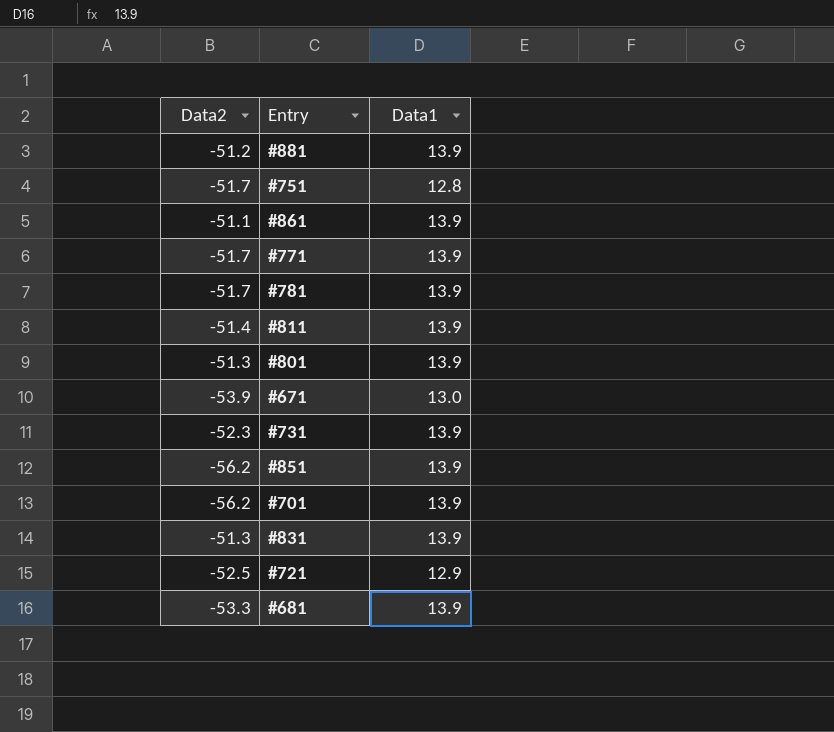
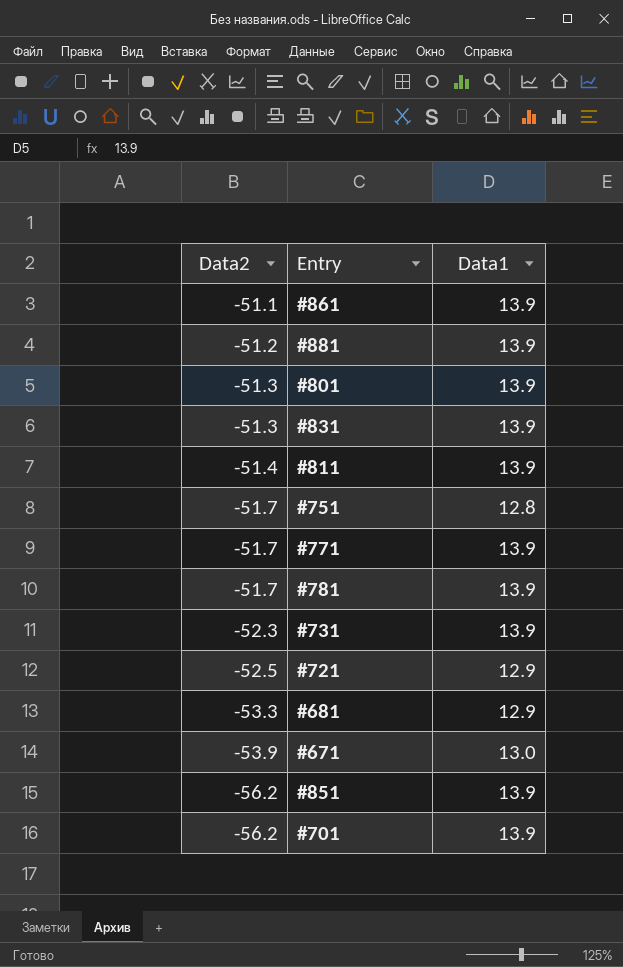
row order: none -> Data2 descending
#681 | Data1: 13.9 -> 12.9

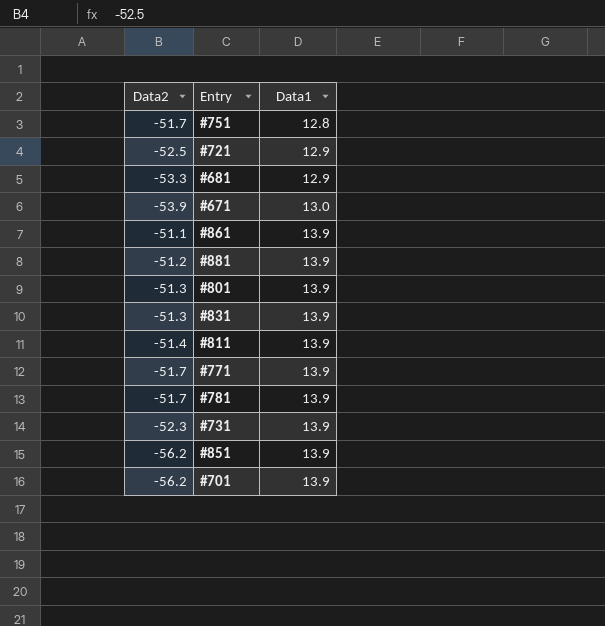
row order: Data2 descending -> Data1 ascending

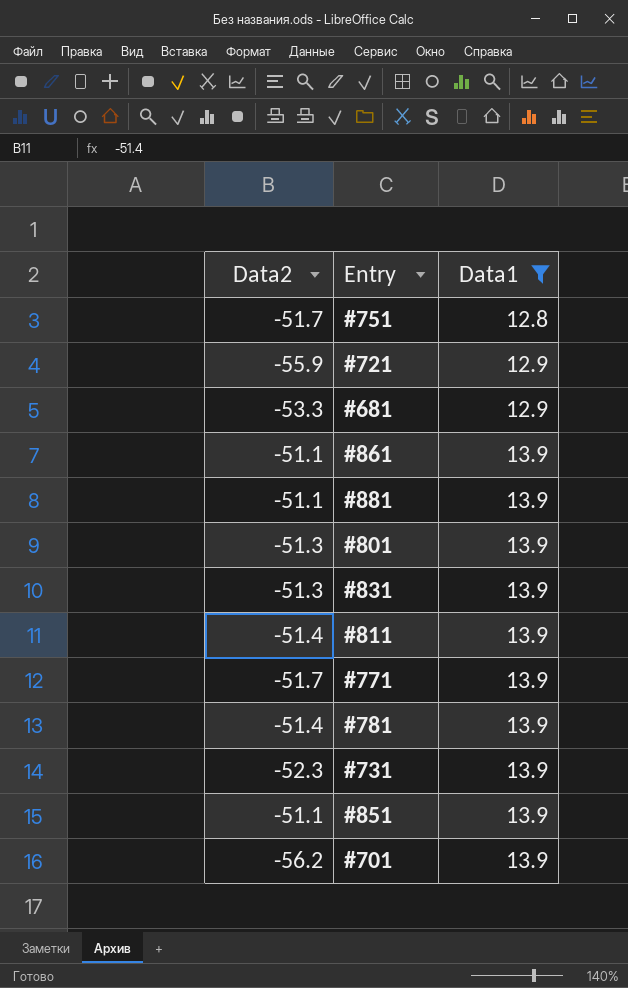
filter: none -> Data1 != 13.0
#721 | Data2: -52.5 -> -55.9
#881 | Data2: -51.2 -> -51.1
#781 | Data2: -51.7 -> -51.4
#851 | Data2: -56.2 -> -51.1

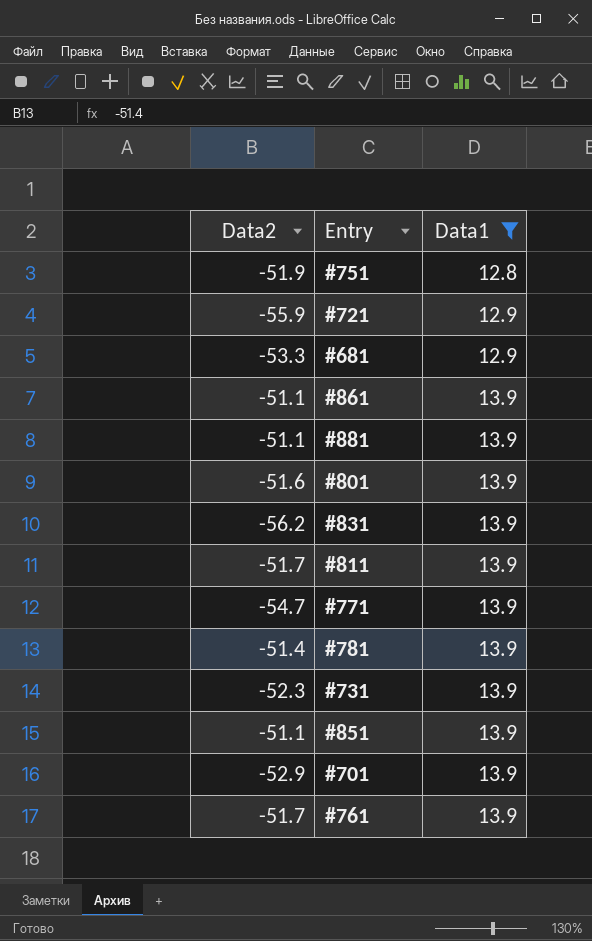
#751 | Data2: -51.7 -> -51.9
#801 | Data2: -51.3 -> -51.6
#831 | Data2: -51.3 -> -56.2
#811 | Data2: -51.4 -> -51.7
#771 | Data2: -51.7 -> -54.7
#701 | Data2: -56.2 -> -52.9
row #761: none -> -51.7 | 13.9

